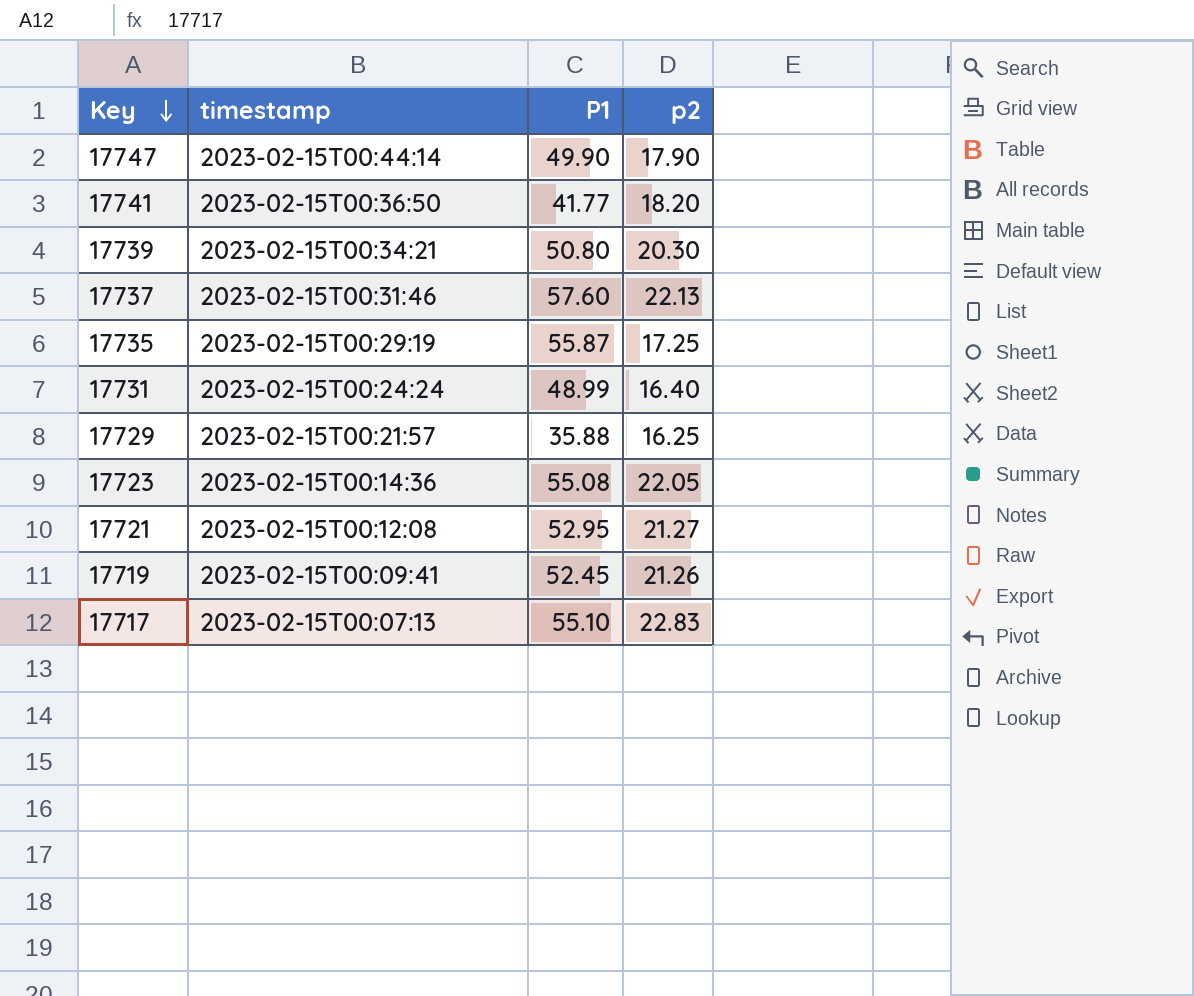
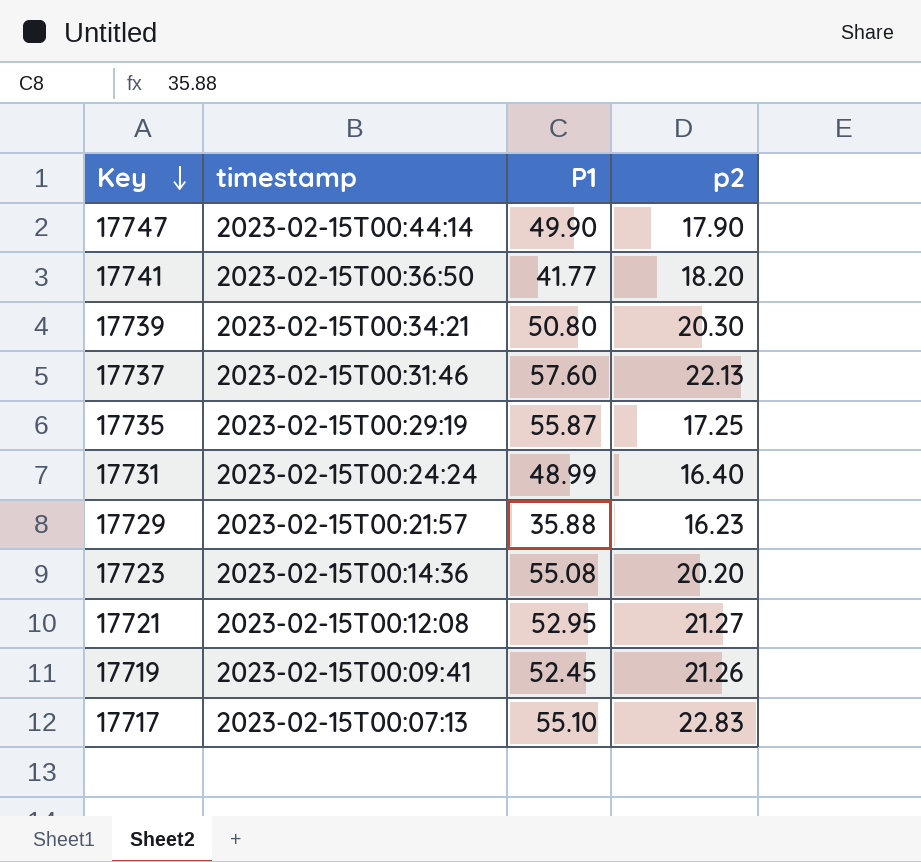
17729 | p2: 16.25 -> 16.23
17723 | p2: 22.05 -> 20.20

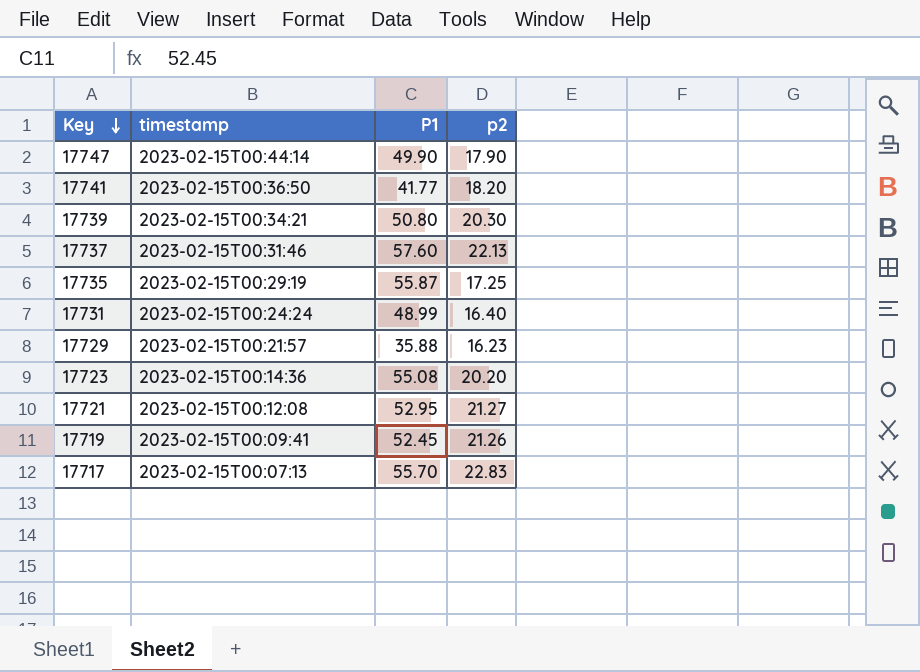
17717 | P1: 55.10 -> 55.70

